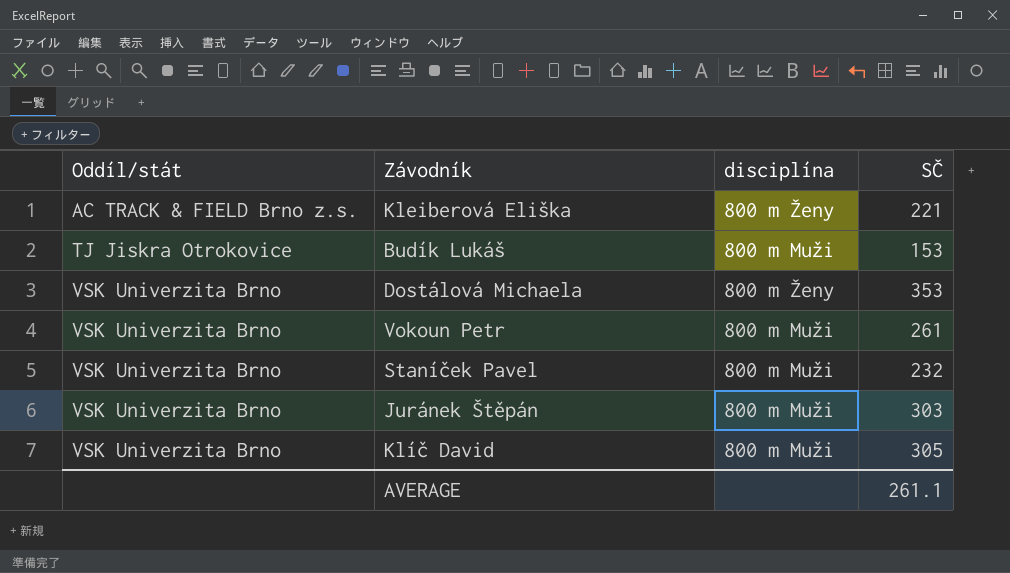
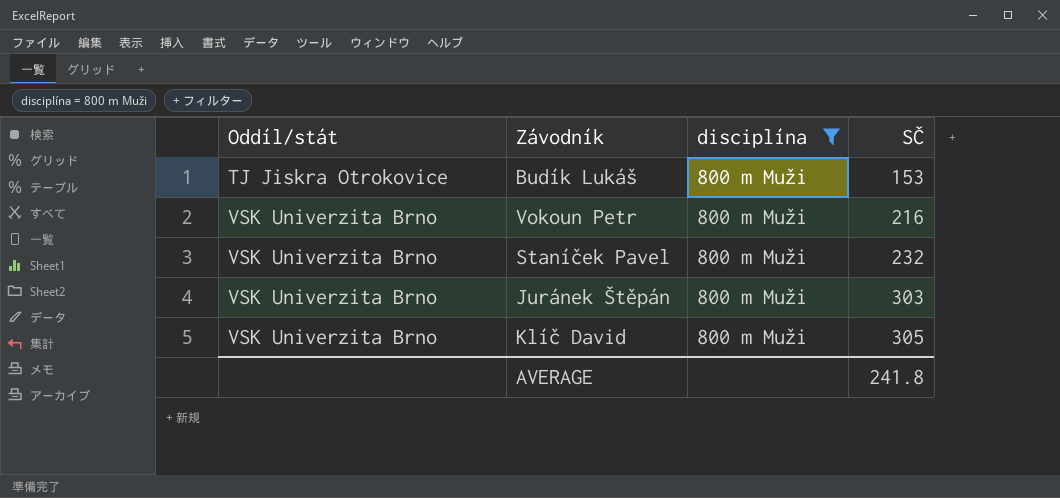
filter: none -> disciplína = 800 m Muži
Vokoun Petr | SČ: 261 -> 216
AVERAGE | SČ: 261.1 -> 241.8

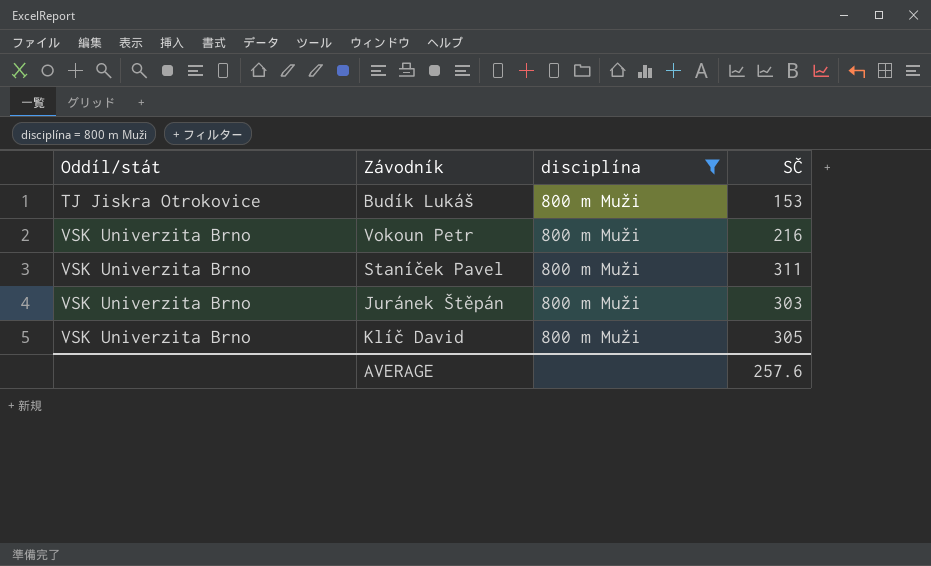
Staníček Pavel | SČ: 232 -> 311
AVERAGE | SČ: 241.8 -> 257.6

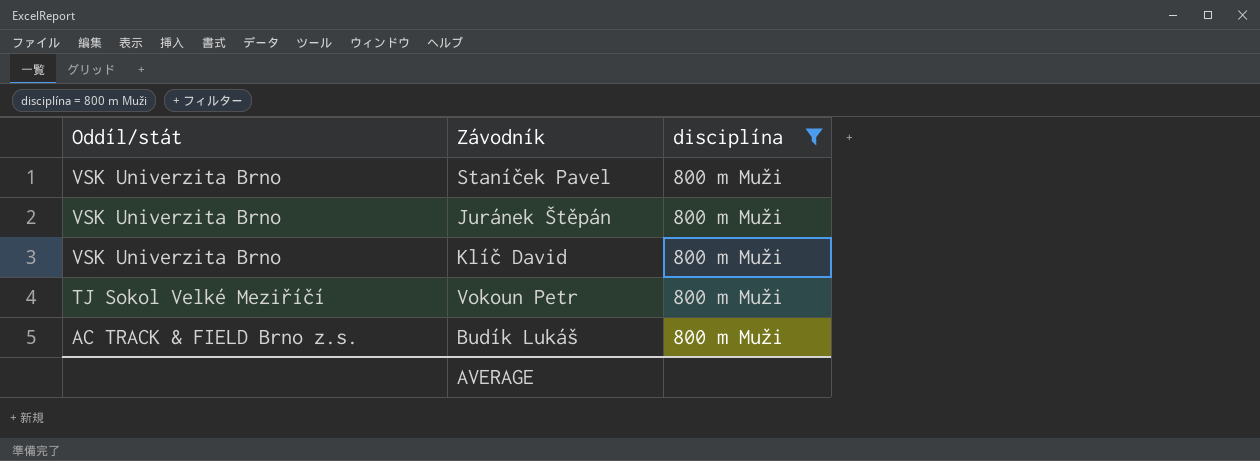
row order: Oddíl/stát ascending -> Oddíl/stát descending
column SČ | position: 4 -> none
Vokoun Petr | Oddíl/stát: VSK Univerzita Brno -> TJ Sokol Velké Meziříčí
Budík Lukáš | Oddíl/stát: TJ Jiskra Otrokovice -> AC TRACK & FIELD Brno z.s.

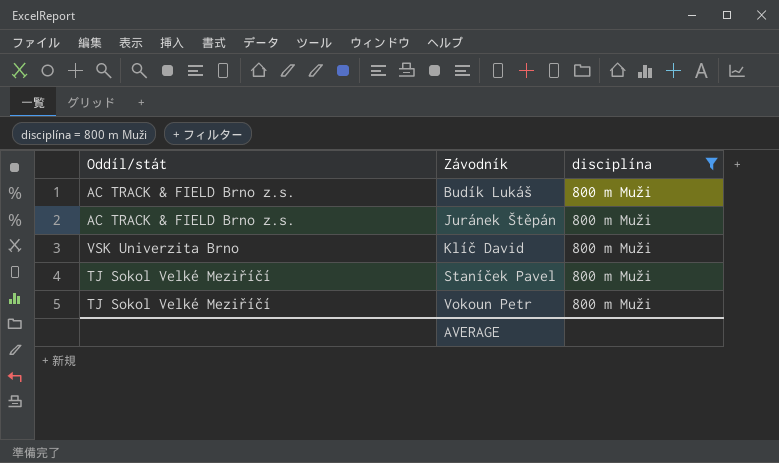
row order: Oddíl/stát descending -> Závodník ascending
Juránek Štěpán | Oddíl/stát: VSK Univerzita Brno -> AC TRACK & FIELD Brno z.s.
Staníček Pavel | Oddíl/stát: VSK Univerzita Brno -> TJ Sokol Velké Meziříčí

